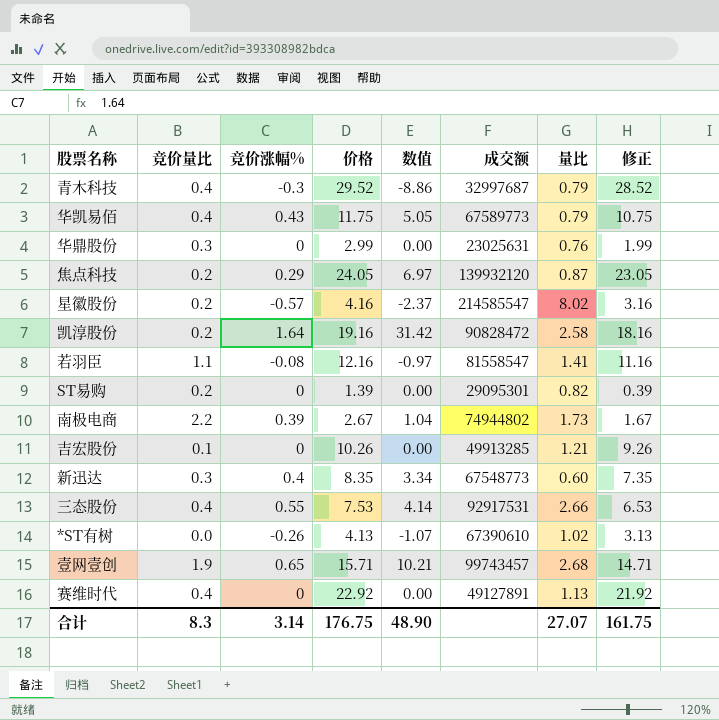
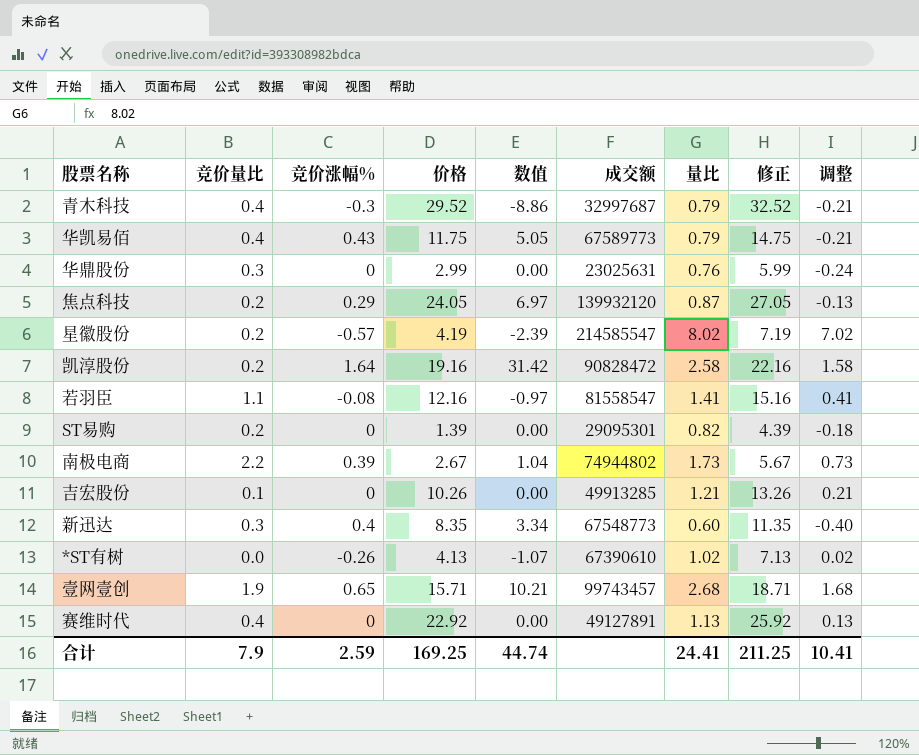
column 修正 | formula: [价格] - 1 -> [价格] + 3
column 调整 | formula: none -> [量比] - 1
row 三态股份: 0.4 | 0.55 | 7.53 | 4.14 | 92917531 | 2.66 | 6.53 -> none
星徽股份 | 价格: 4.16 -> 4.19
星徽股份 | 数值: -2.37 -> -2.39
合计 | 竞价量比: 8.3 -> 7.9
合计 | 竞价涨幅%: 3.14 -> 2.59
合计 | 价格: 176.75 -> 169.25
合计 | 数值: 48.90 -> 44.74
合计 | 量比: 27.07 -> 24.41
合计 | 修正: 161.75 -> 211.25

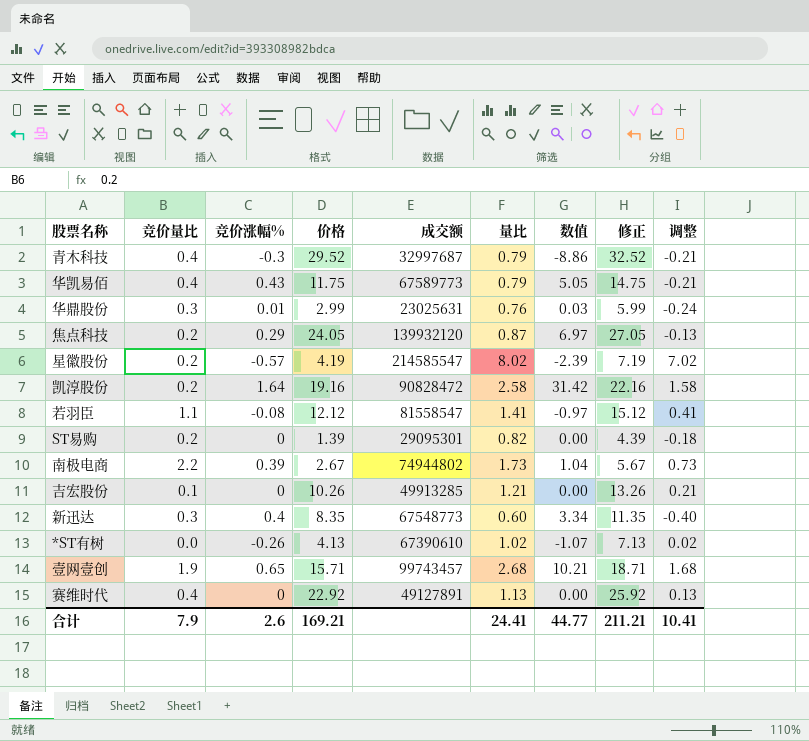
column 数值 | position: 5 -> 7
华鼎股份 | 竞价涨幅%: 0 -> 0.01
华鼎股份 | 数值: 0.00 -> 0.03
若羽臣 | 价格: 12.16 -> 12.12
若羽臣 | 修正: 15.16 -> 15.12
合计 | 竞价涨幅%: 2.59 -> 2.6
合计 | 价格: 169.25 -> 169.21
合计 | 数值: 44.74 -> 44.77
合计 | 修正: 211.25 -> 211.21

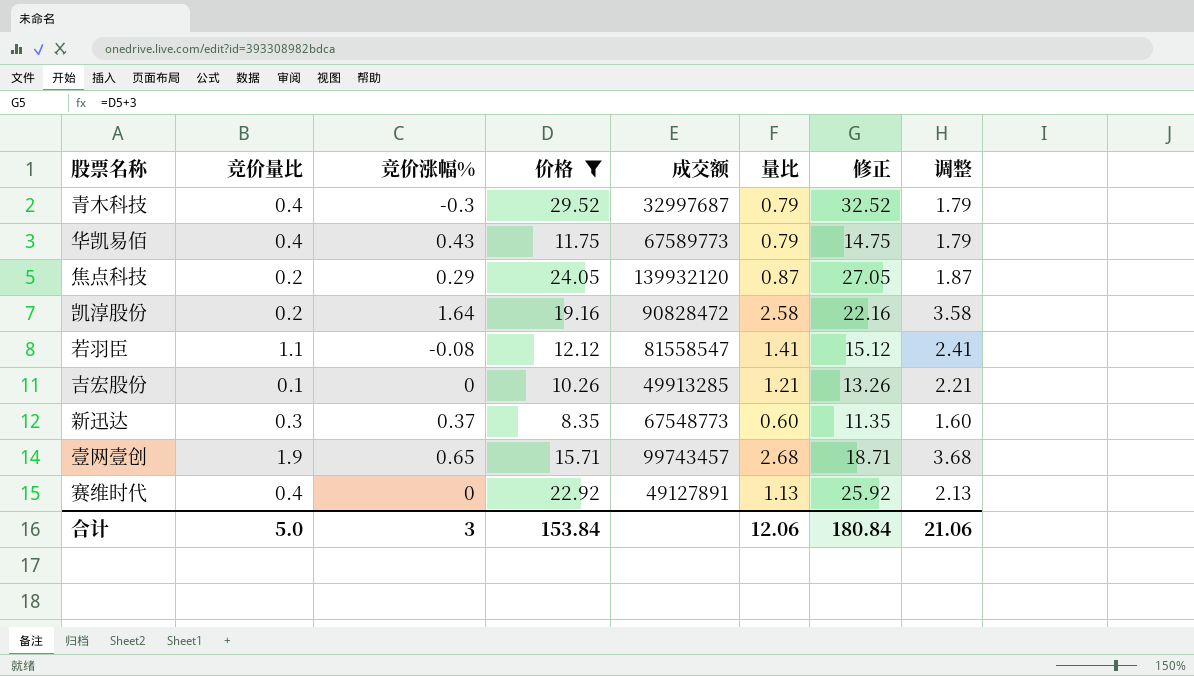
filter: none -> 价格 >= 8.35
column 数值 | formula: [竞价涨幅%] * [价格] -> none
column 调整 | formula: [量比] - 1 -> [量比] + 1
新迅达 | 竞价涨幅%: 0.4 -> 0.37
合计 | 竞价量比: 7.9 -> 5.0
合计 | 竞价涨幅%: 2.6 -> 3
合计 | 价格: 169.21 -> 153.84
合计 | 量比: 24.41 -> 12.06
合计 | 修正: 211.21 -> 180.84
合计 | 调整: 10.41 -> 21.06

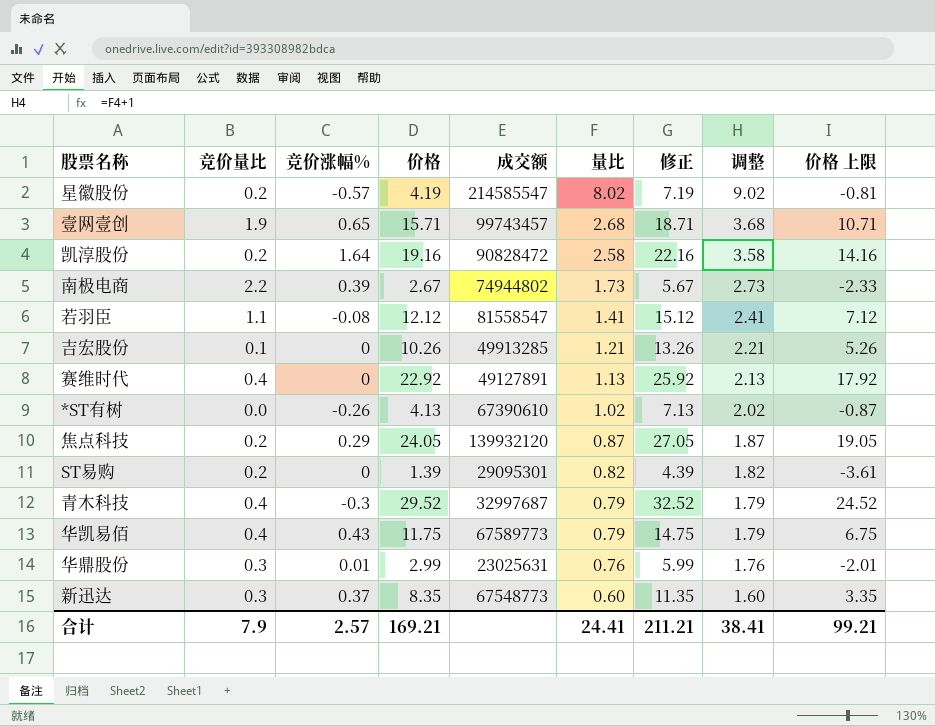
filter: 价格 >= 8.35 -> none
row order: none -> 量比 descending
column 价格 上限 | formula: none -> [价格] - 5
合计 | 竞价量比: 5.0 -> 7.9
合计 | 竞价涨幅%: 3 -> 2.57
合计 | 价格: 153.84 -> 169.21
合计 | 量比: 12.06 -> 24.41
合计 | 修正: 180.84 -> 211.21
合计 | 调整: 21.06 -> 38.41

